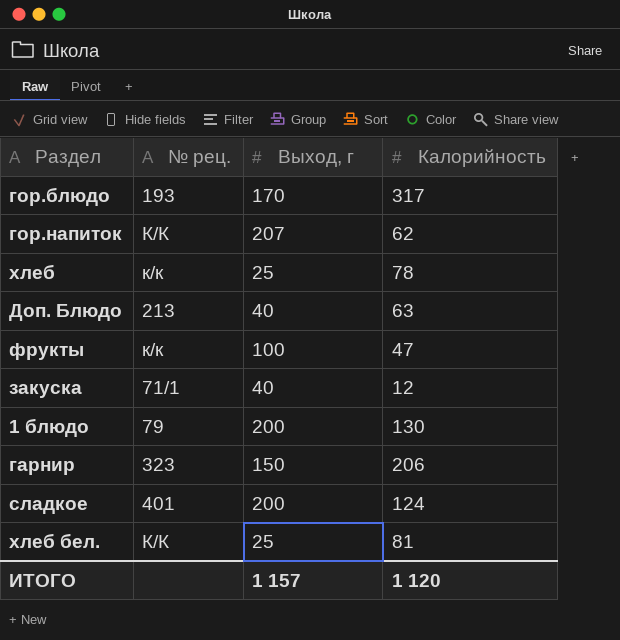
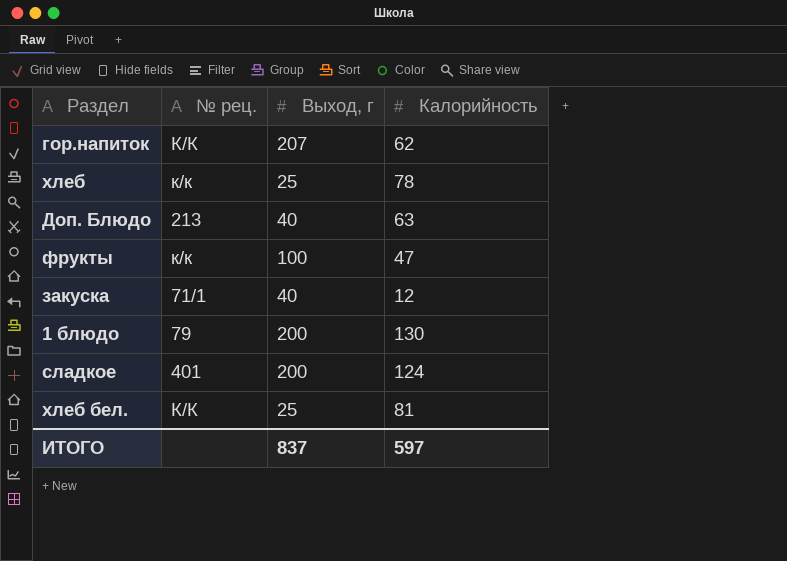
row гор.блюдо: 193 | 170 | 317 -> none
row гарнир: 323 | 150 | 206 -> none
ИТОГО | Выход, г: 1 157 -> 837
ИТОГО | Калорийность: 1 120 -> 597

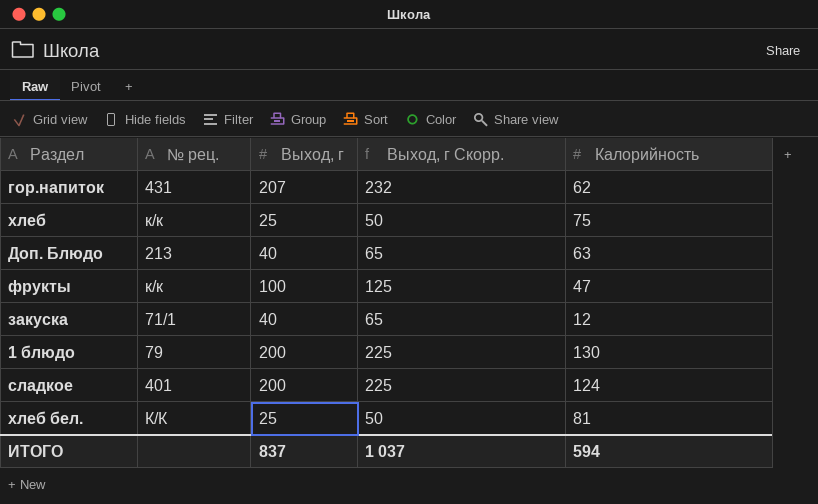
column Выход, г Скорр. | formula: none -> [Выход, г] + 25
гор.напиток | № рец.: К/К -> 431
хлеб | Калорийность: 78 -> 75
ИТОГО | Калорийность: 597 -> 594

